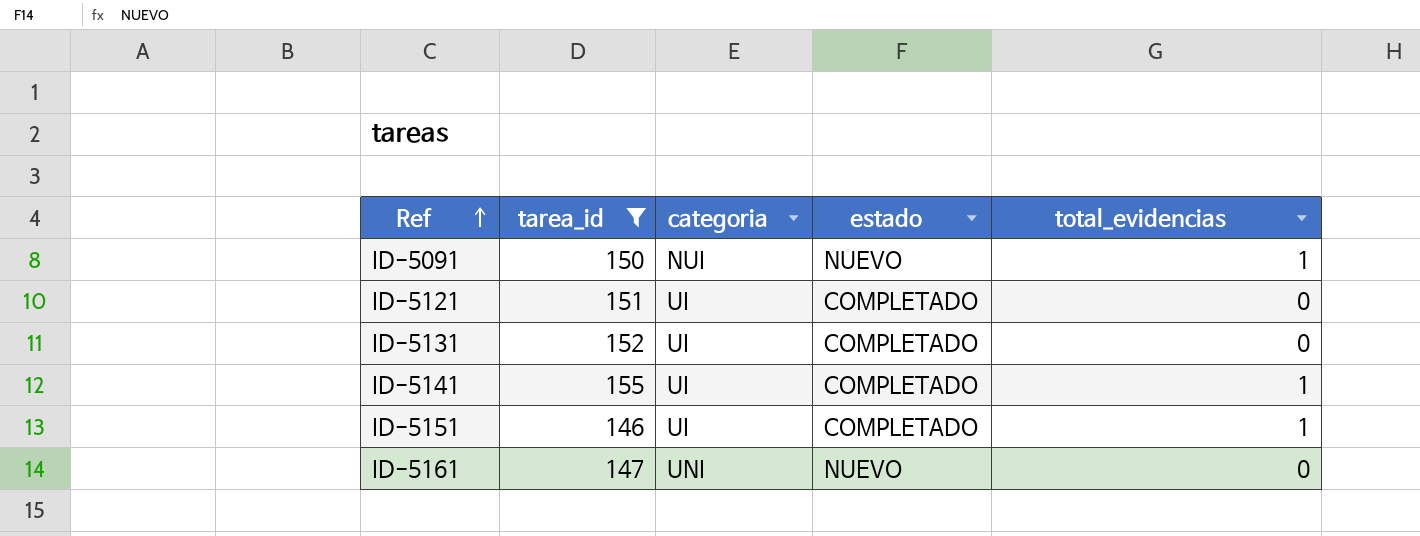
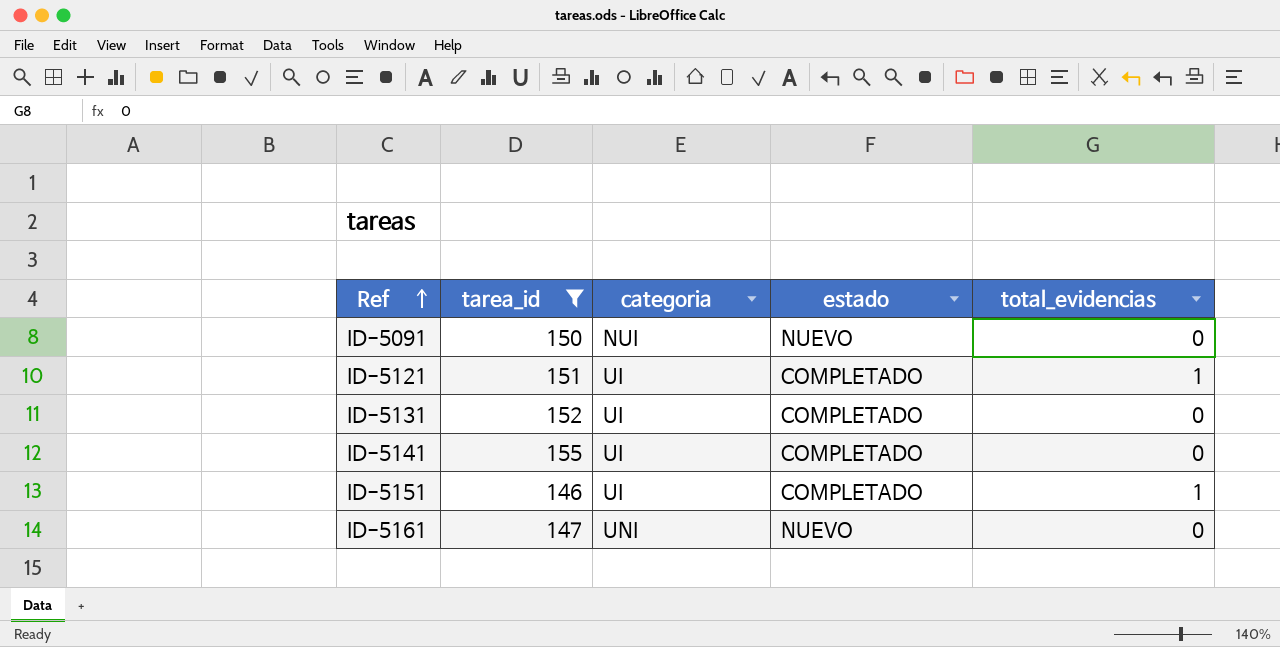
ID-5091 | total_evidencias: 1 -> 0
ID-5121 | total_evidencias: 0 -> 1
ID-5141 | total_evidencias: 1 -> 0

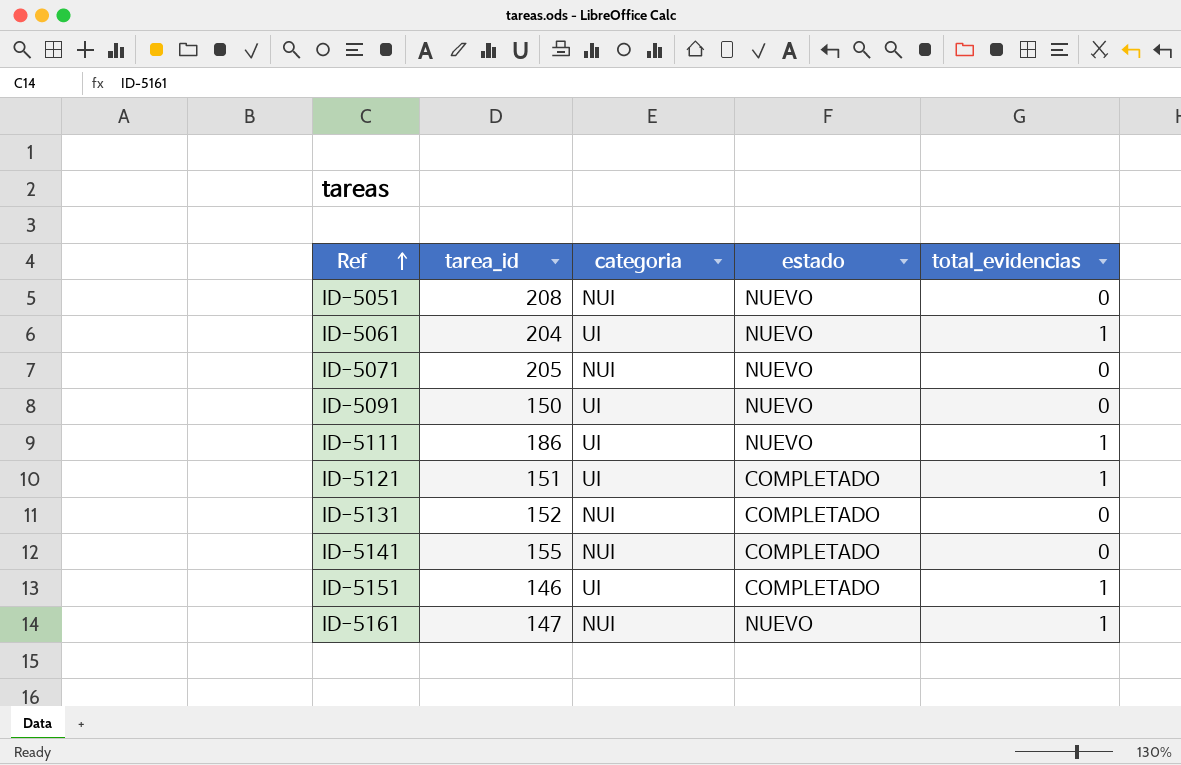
filter: tarea_id <= 155 -> none
ID-5091 | categoria: NUI -> UI
ID-5131 | categoria: UI -> NUI
ID-5141 | categoria: UI -> NUI
ID-5161 | categoria: UNI -> NUI
ID-5161 | total_evidencias: 0 -> 1

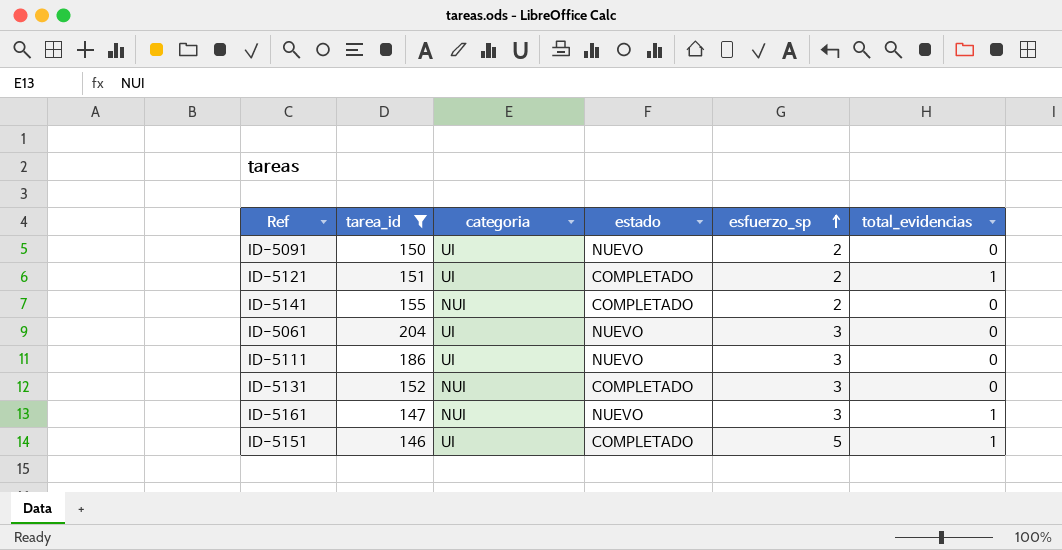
filter: none -> tarea_id <= 204
row order: Ref ascending -> esfuerzo_sp ascending
column esfuerzo_sp | position: none -> 5
ID-5061 | total_evidencias: 1 -> 0
ID-5111 | total_evidencias: 1 -> 0

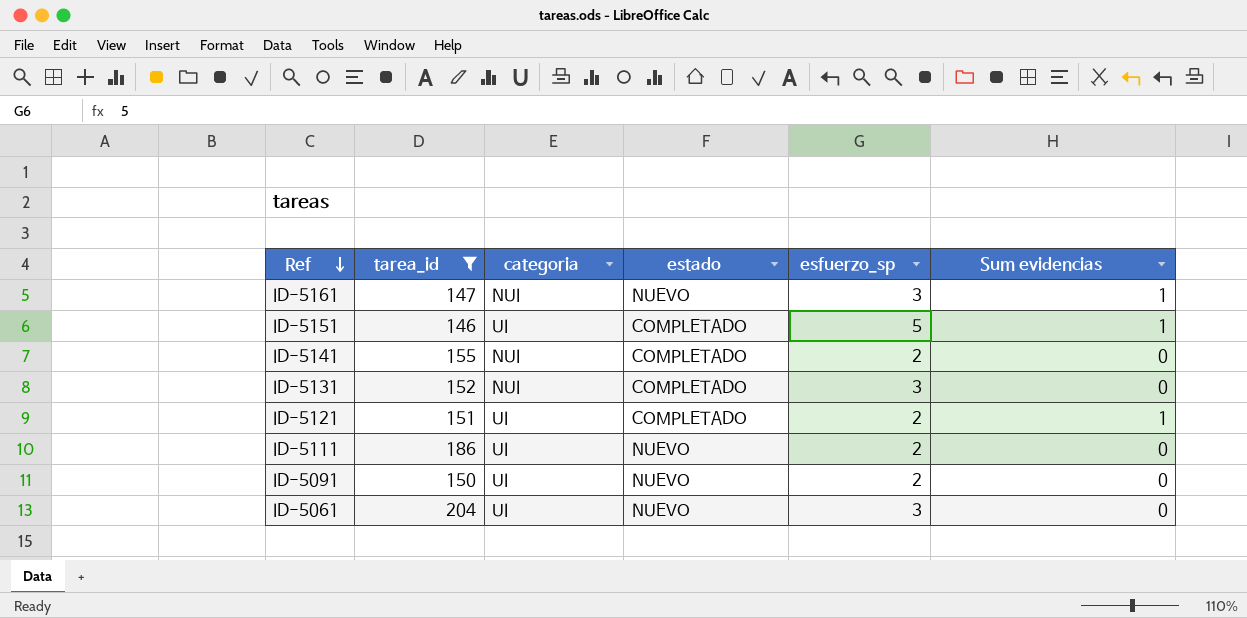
row order: esfuerzo_sp ascending -> Ref descending
column name: total_evidencias -> Sum evidencias
ID-5111 | esfuerzo_sp: 3 -> 2

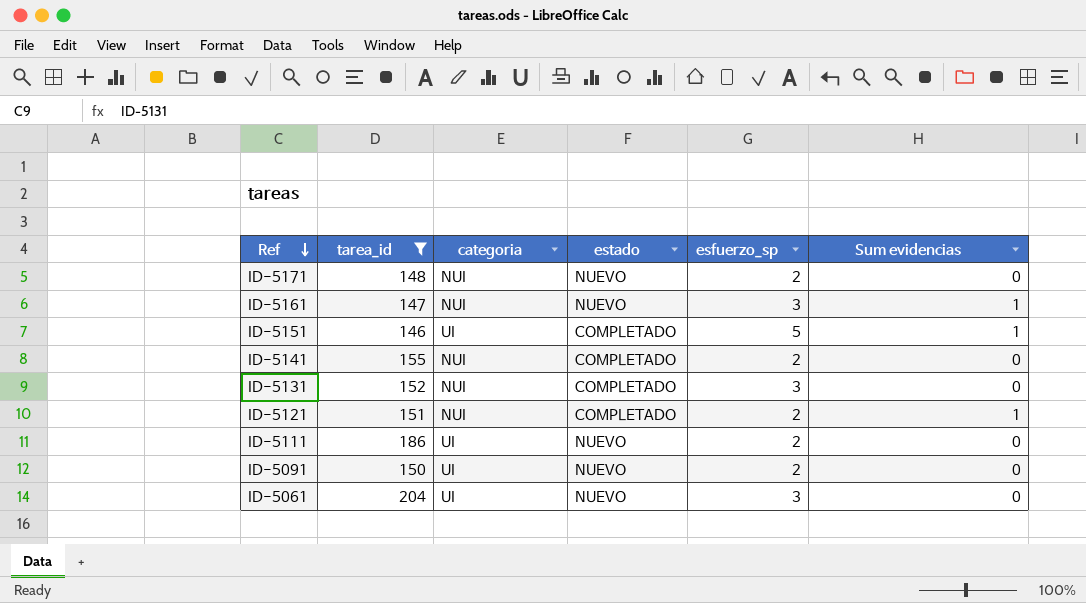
row ID-5171: none -> 148 | NUI | NUEVO | 2 | 0
ID-5121 | categoria: UI -> NUI

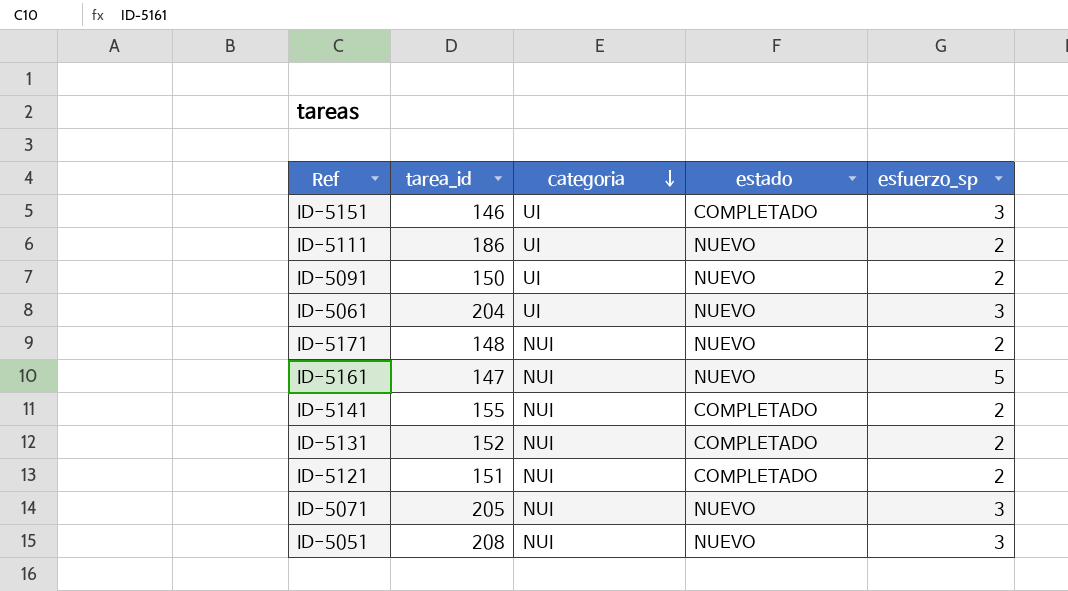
filter: tarea_id <= 204 -> none
row order: Ref descending -> categoria descending
column Sum evidencias | position: 6 -> none
ID-5151 | esfuerzo_sp: 5 -> 3
ID-5161 | esfuerzo_sp: 3 -> 5
ID-5131 | esfuerzo_sp: 3 -> 2

